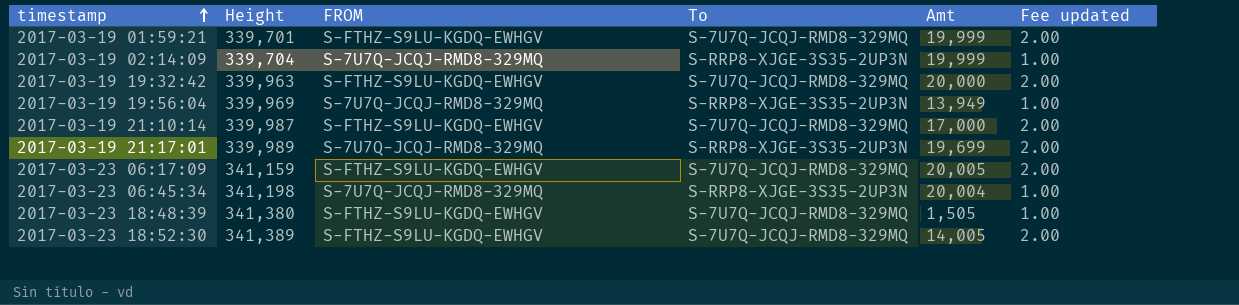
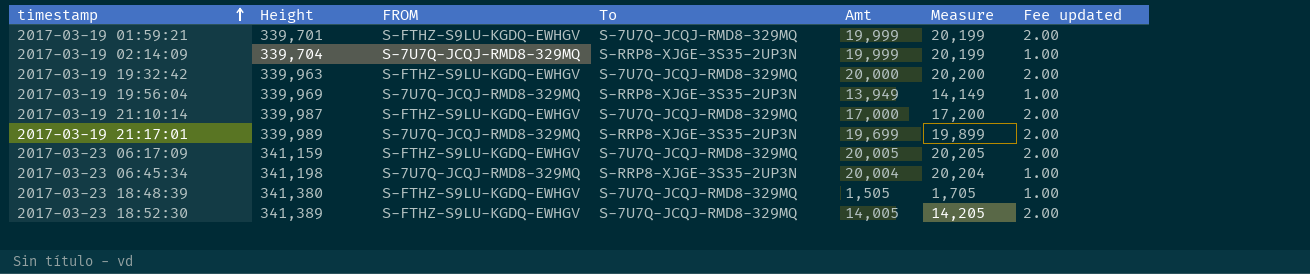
column Measure | formula: none -> [Amt] + 200

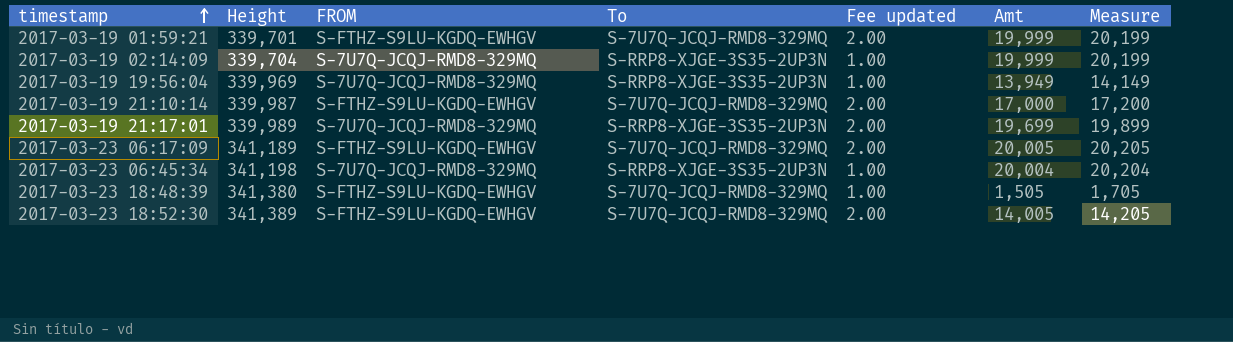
column Fee updated | position: 7 -> 5
row 2017-03-19 19:32:42: 339,963 | S-FTHZ-S9LU-KGDQ-EWHGV | S-7U7Q-JCQJ-RMD8-329MQ | 20,000 | 20,200 | 2.00 -> none
2017-03-23 06:17:09 | Height: 341,159 -> 341,189

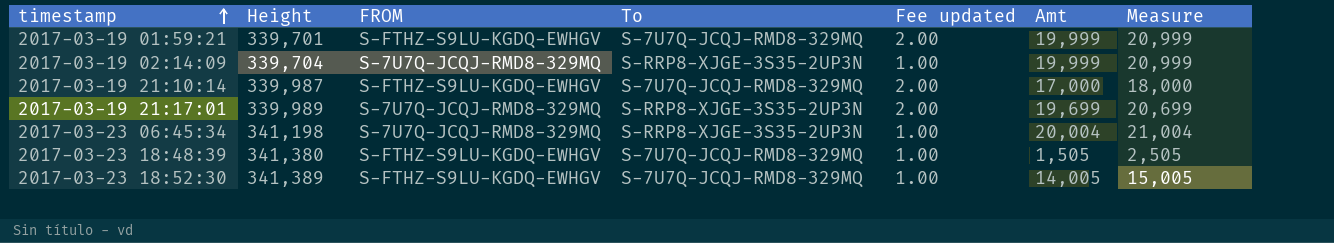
column Measure | formula: [Amt] + 200 -> [Amt] + 1000
row 2017-03-19 19:56:04: 339,969 | S-7U7Q-JCQJ-RMD8-329MQ | S-RRP8-XJGE-3S35-2UP3N | 1.00 | 13,949 | 14,149 -> none
row 2017-03-23 06:17:09: 341,189 | S-FTHZ-S9LU-KGDQ-EWHGV | S-7U7Q-JCQJ-RMD8-329MQ | 2.00 | 20,005 | 20,205 -> none
2017-03-23 18:52:30 | Fee updated: 2.00 -> 1.00

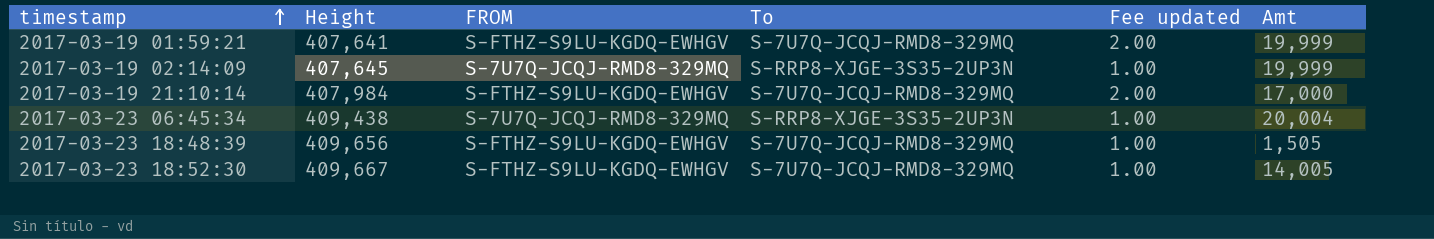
column Measure | formula: [Amt] + 1000 -> none
row 2017-03-19 21:17:01: 339,989 | S-7U7Q-JCQJ-RMD8-329MQ | S-RRP8-XJGE-3S35-2UP3N | 2.00 | 19,699 | 20,699 -> none
2017-03-19 01:59:21 | Height: 339,701 -> 407,641
2017-03-19 02:14:09 | Height: 339,704 -> 407,645
2017-03-19 21:10:14 | Height: 339,987 -> 407,984
2017-03-23 06:45:34 | Height: 341,198 -> 409,438
2017-03-23 18:48:39 | Height: 341,380 -> 409,656
2017-03-23 18:52:30 | Height: 341,389 -> 409,667

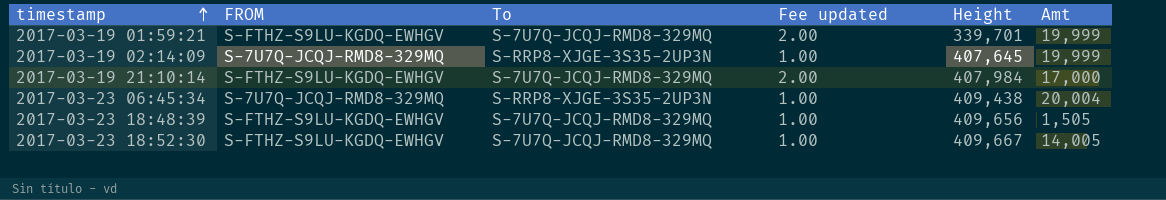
column Height | position: 2 -> 5
2017-03-19 01:59:21 | Height: 407,641 -> 339,701

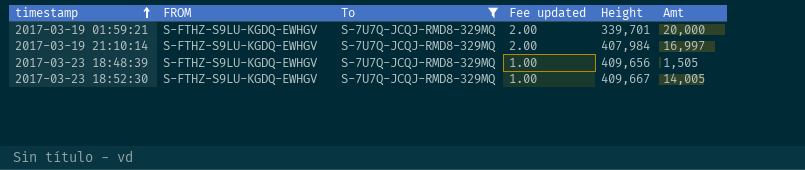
filter: none -> To = S-7U7Q-JCQJ-RMD8-329MQ
2017-03-19 01:59:21 | Amt: 19,999 -> 20,000
2017-03-19 21:10:14 | Amt: 17,000 -> 16,997

